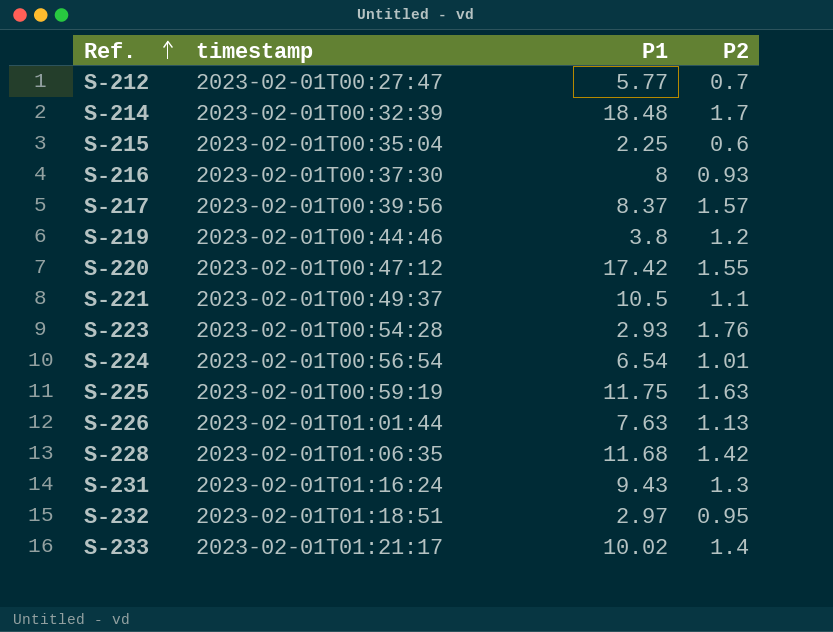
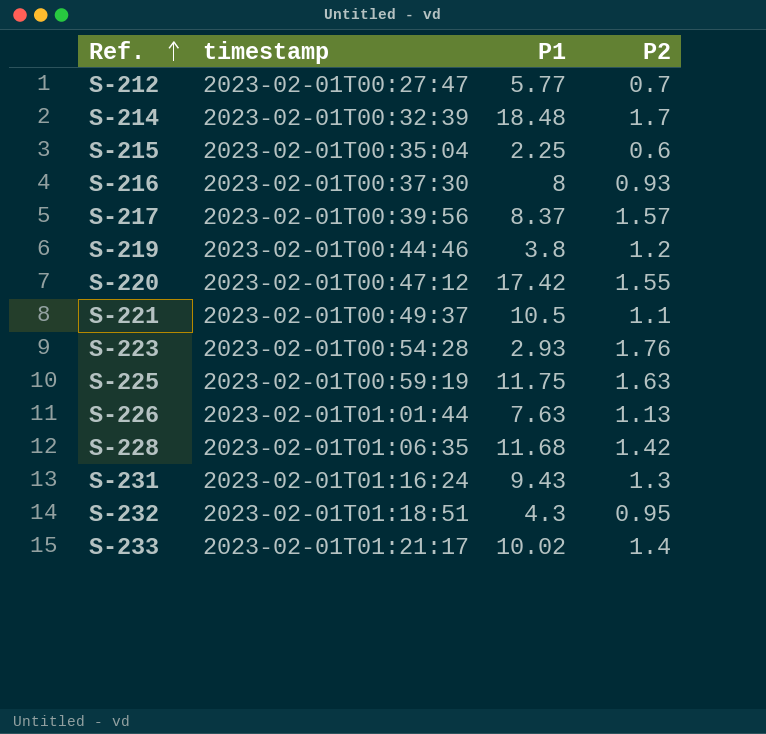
row S-224: 2023-02-01T00:56:54 | 6.54 | 1.01 -> none
S-232 | P1: 2.97 -> 4.3

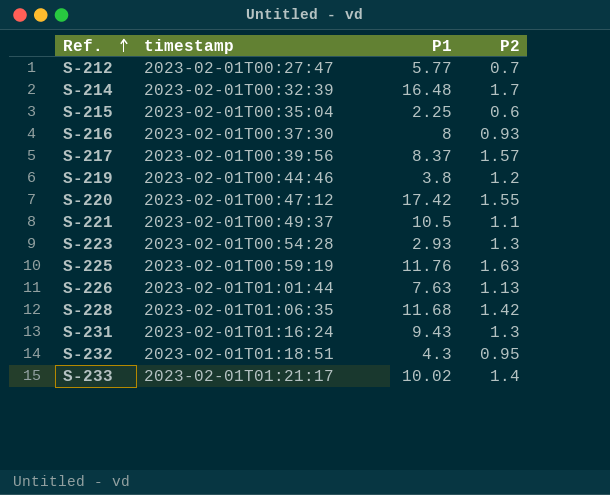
S-214 | P1: 18.48 -> 16.48
S-223 | P2: 1.76 -> 1.3
S-225 | P1: 11.75 -> 11.76

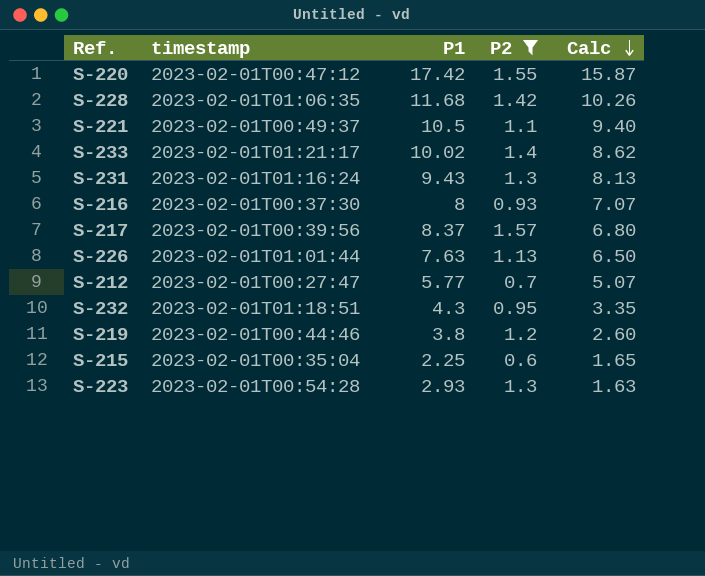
filter: none -> P2 <= 1.57
row order: Ref. ascending -> Calc descending
column Calc | formula: none -> [P1] - [P2]

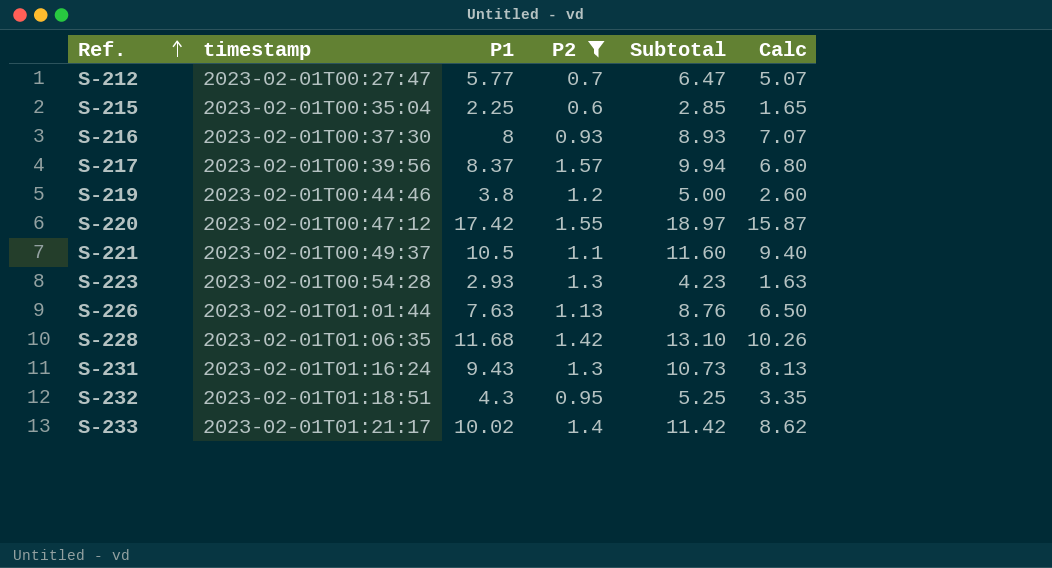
row order: Calc descending -> Ref. ascending
column Subtotal | formula: none -> [P1] + [P2]

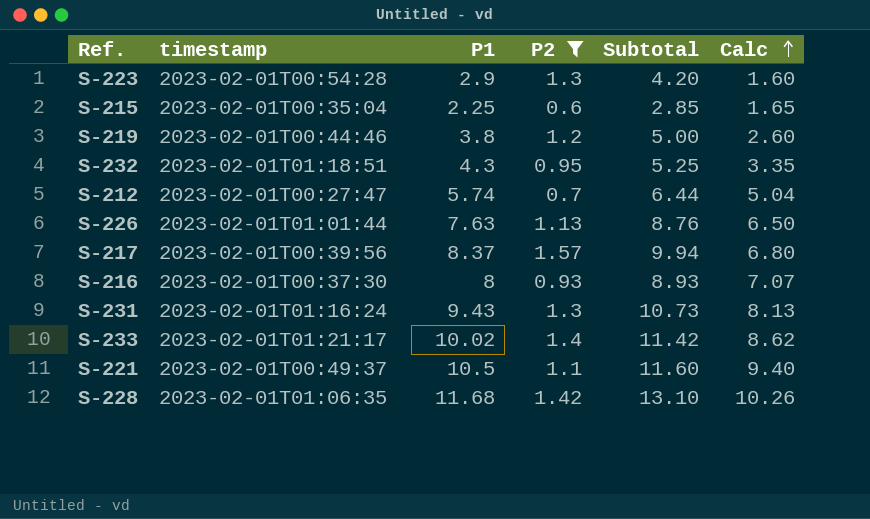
row order: Ref. ascending -> Calc ascending
row S-220: 2023-02-01T00:47:12 | 17.42 | 1.55 | 18.97 | 15.87 -> none
S-223 | P1: 2.93 -> 2.9
S-223 | Subtotal: 4.23 -> 4.20
S-223 | Calc: 1.63 -> 1.60
S-212 | P1: 5.77 -> 5.74
S-212 | Subtotal: 6.47 -> 6.44
S-212 | Calc: 5.07 -> 5.04

